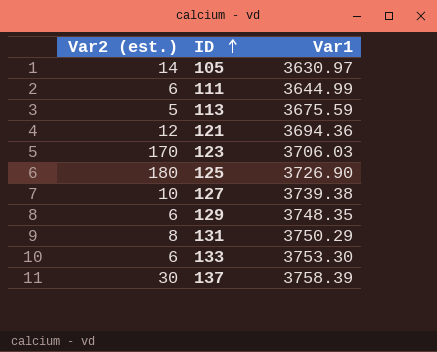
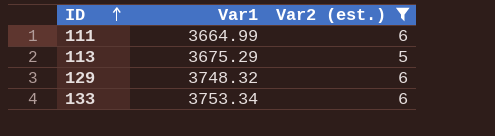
filter: none -> Var2 (est.) <= 6
column Var2 (est.) | position: 1 -> 3
111 | Var1: 3644.99 -> 3664.99
113 | Var1: 3675.59 -> 3675.29
129 | Var1: 3748.35 -> 3748.32
133 | Var1: 3753.30 -> 3753.34

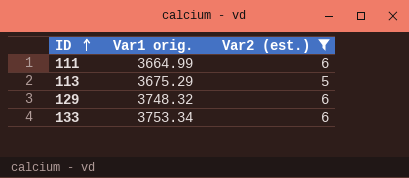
column name: Var1 -> Var1 orig.

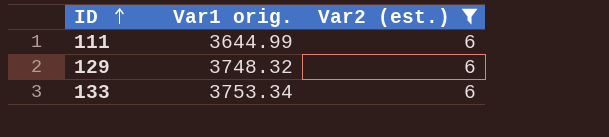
row 113: 3675.29 | 5 -> none
111 | Var1 orig.: 3664.99 -> 3644.99

